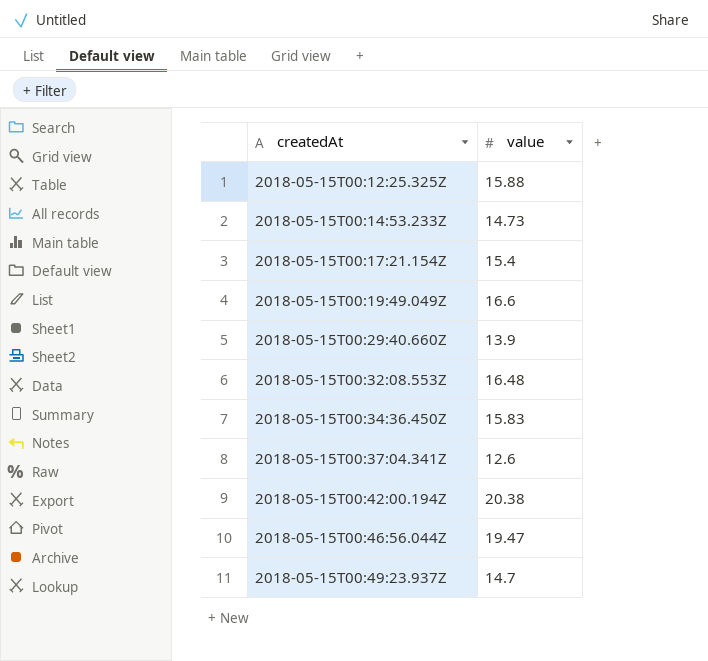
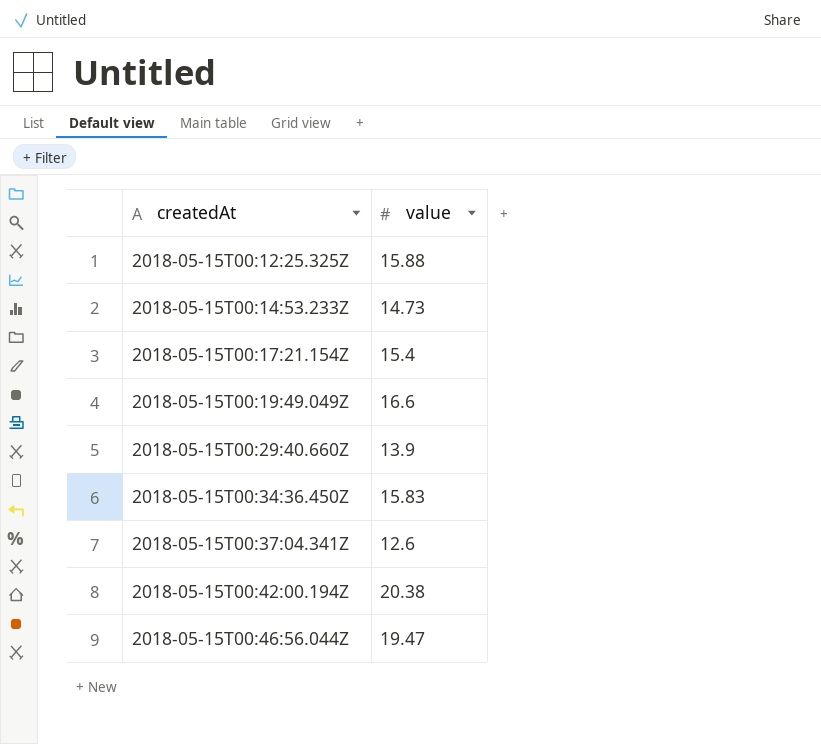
row 2018-05-15T00:32:08.553Z: 16.48 -> none
row 2018-05-15T00:49:23.937Z: 14.7 -> none

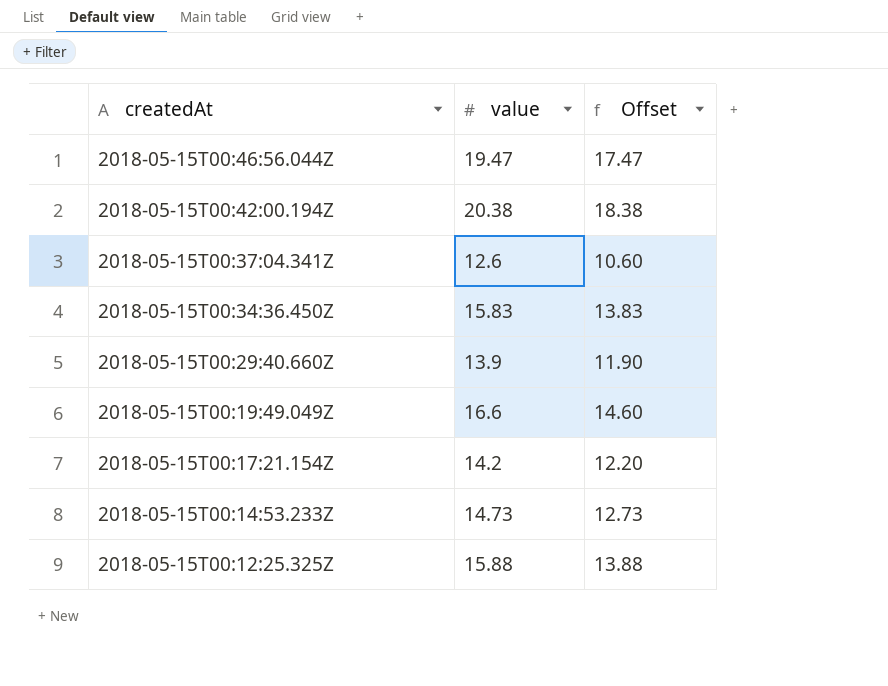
row order: createdAt ascending -> createdAt descending
column Offset | formula: none -> [value] - 2
2018-05-15T00:17:21.154Z | value: 15.4 -> 14.2

